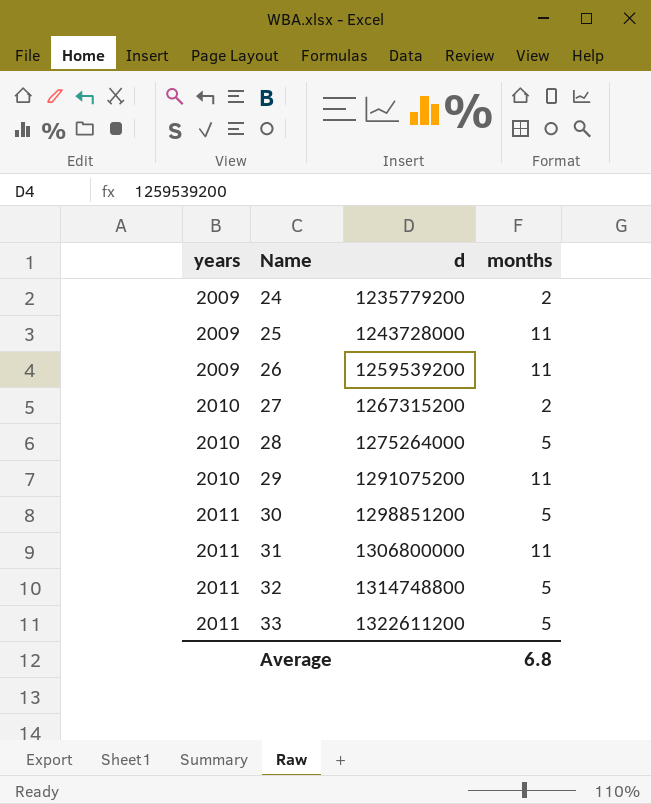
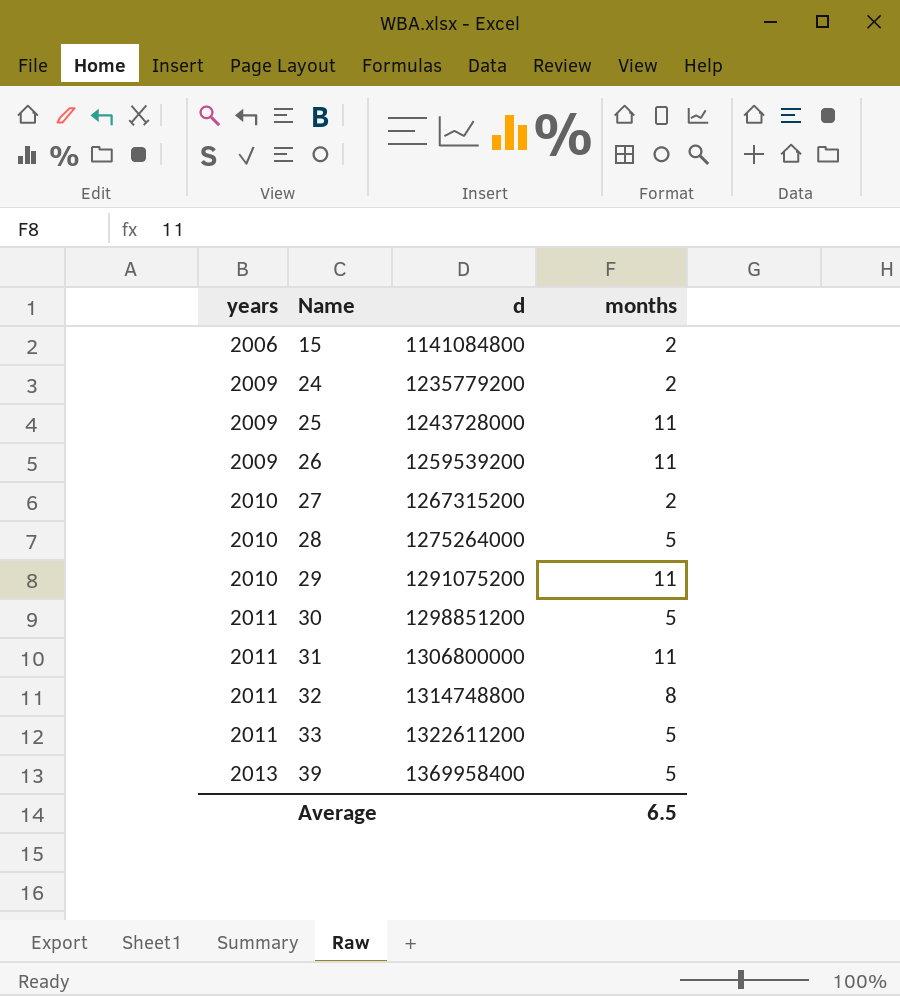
row 15: none -> 2006 | 1141084800 | 2
32 | months: 5 -> 8
row 39: none -> 2013 | 1369958400 | 5
Average | months: 6.8 -> 6.5

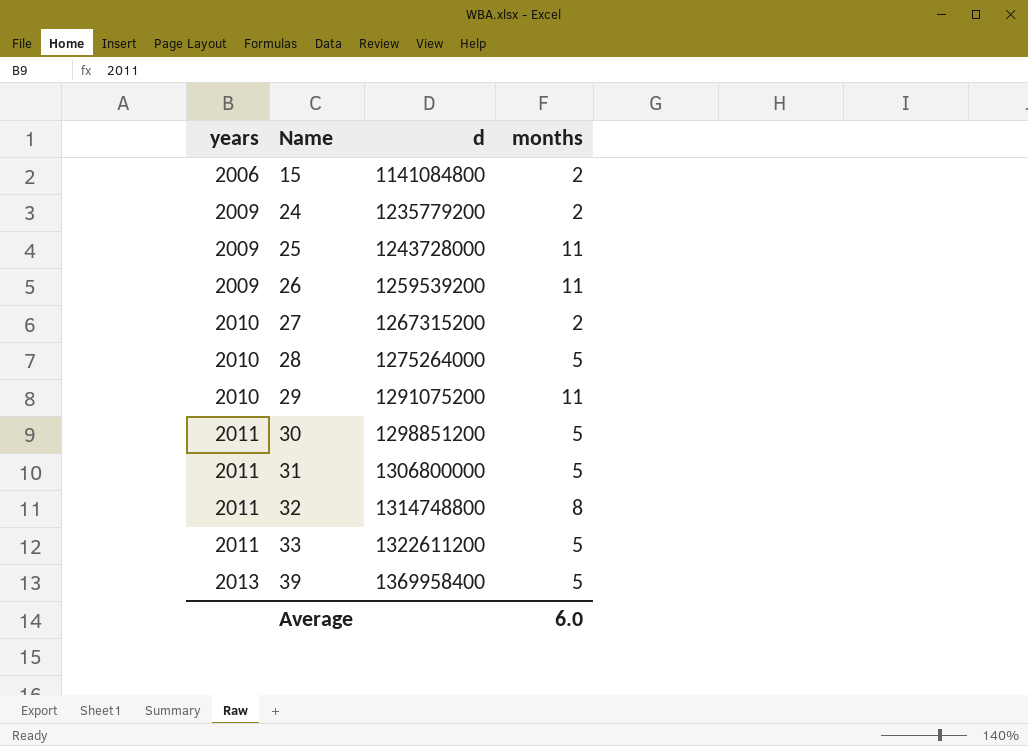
31 | months: 11 -> 5
Average | months: 6.5 -> 6.0

